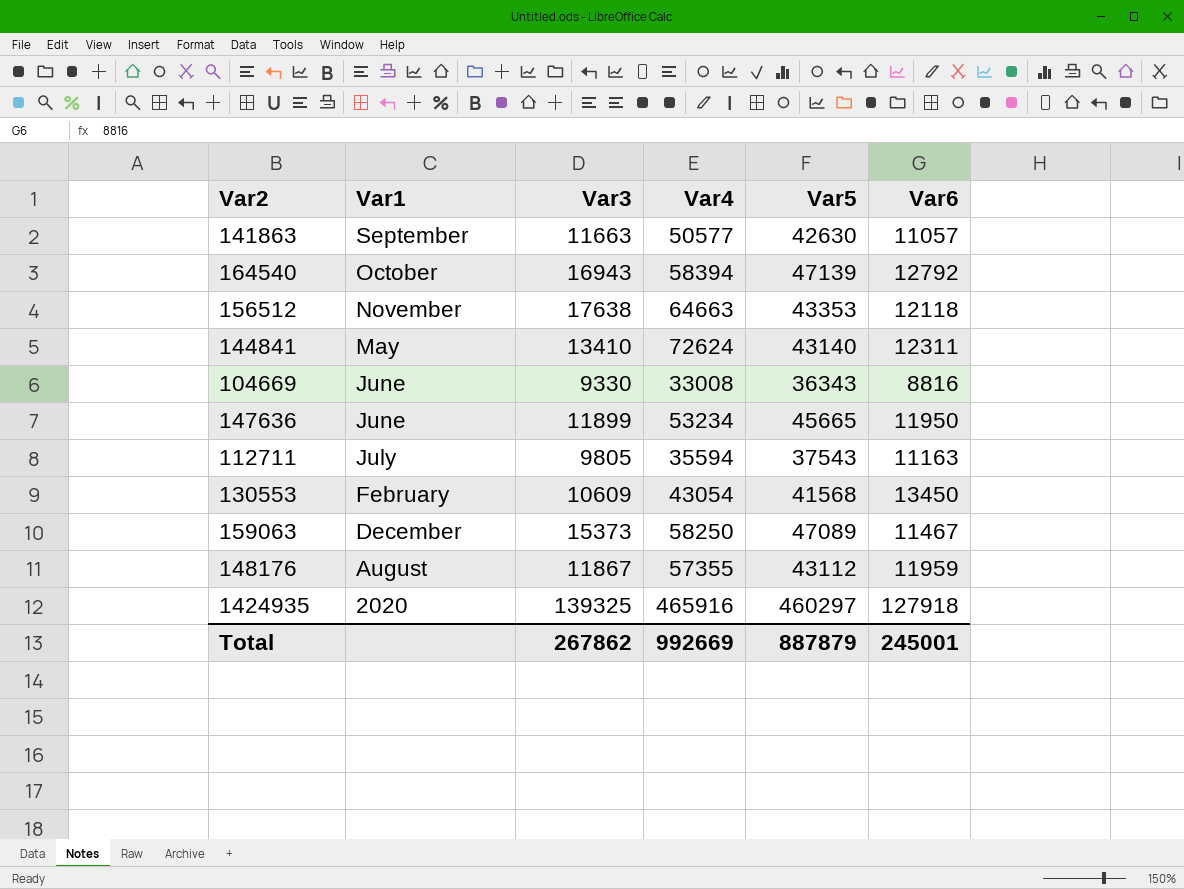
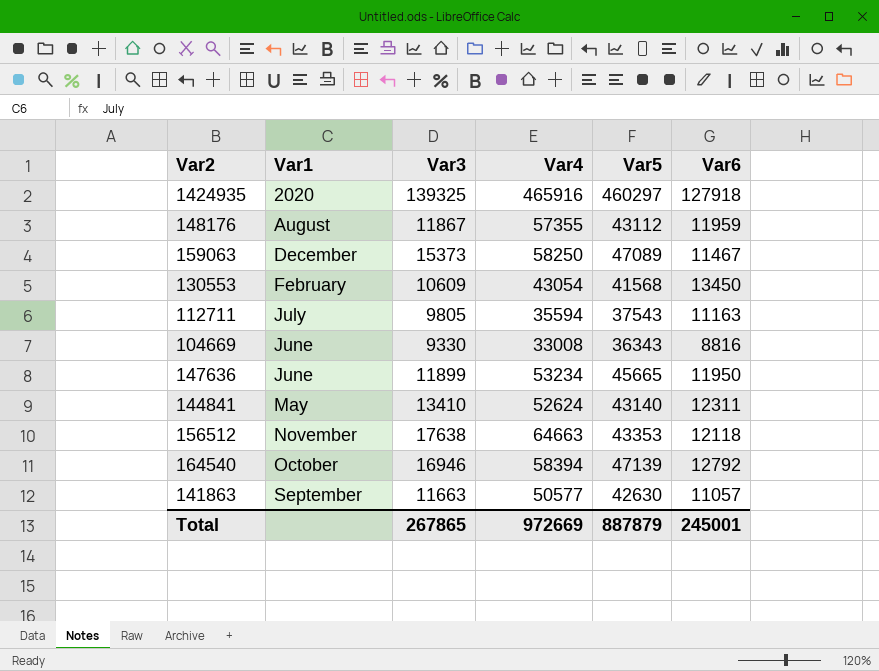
row order: Var1 descending -> Var1 ascending
144841 | Var4: 72624 -> 52624
164540 | Var3: 16943 -> 16946
Total | Var3: 267862 -> 267865
Total | Var4: 992669 -> 972669

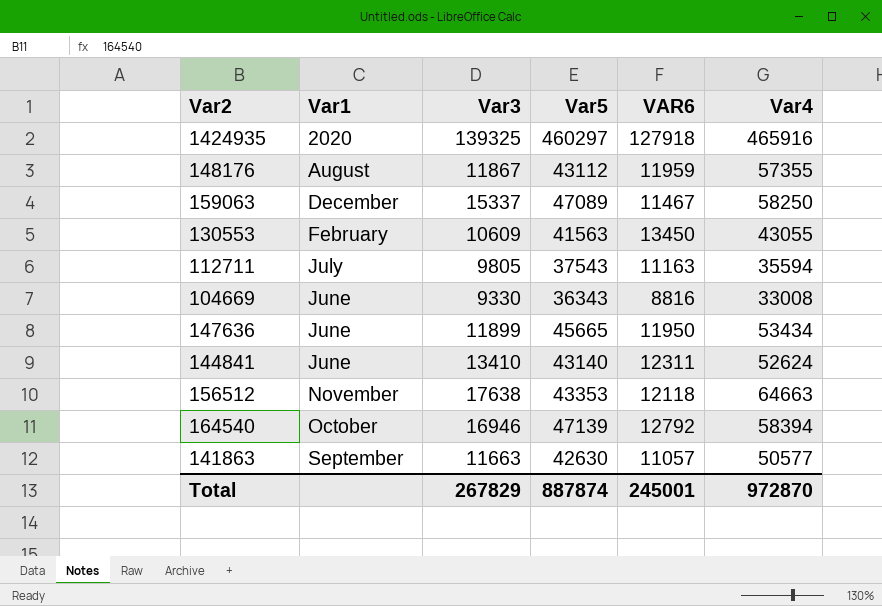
column name: Var6 -> VAR6
column Var4 | position: 4 -> 6
159063 | Var3: 15373 -> 15337
130553 | Var5: 41568 -> 41563
130553 | Var4: 43054 -> 43055
147636 | Var4: 53234 -> 53434
144841 | Var1: May -> June
Total | Var3: 267865 -> 267829
Total | Var5: 887879 -> 887874
Total | Var4: 972669 -> 972870

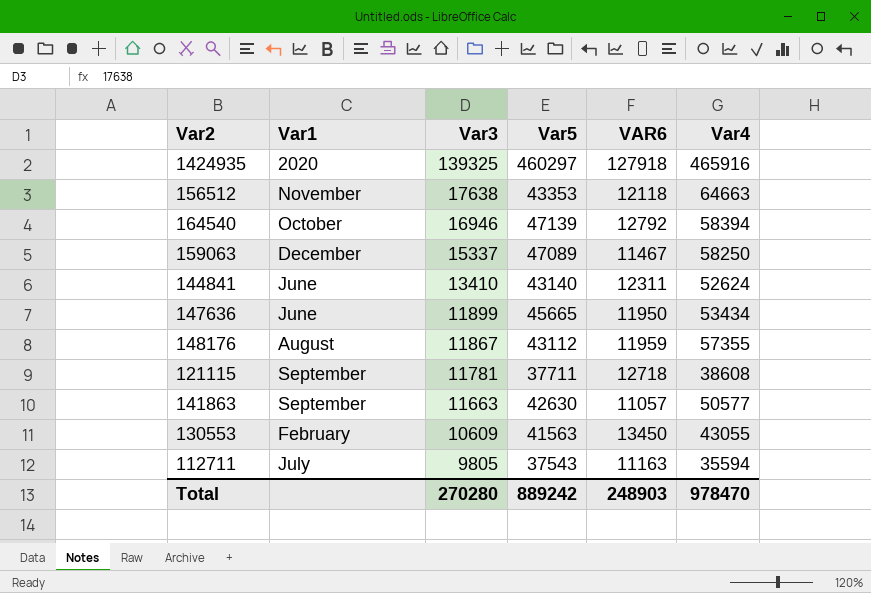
row order: Var1 ascending -> Var3 descending
row 104669: June | 9330 | 36343 | 8816 | 33008 -> none
row 121115: none -> September | 11781 | 37711 | 12718 | 38608
Total | Var3: 267829 -> 270280
Total | Var5: 887874 -> 889242
Total | VAR6: 245001 -> 248903
Total | Var4: 972870 -> 978470

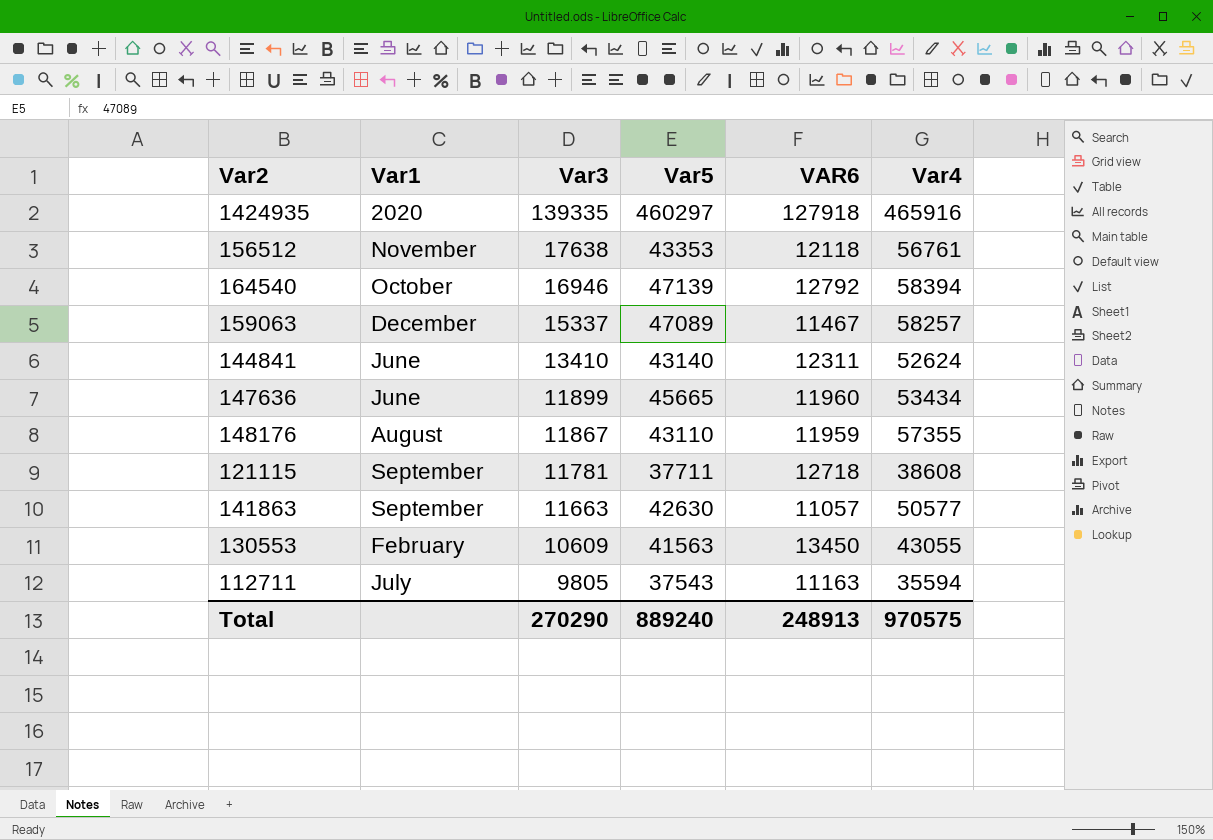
1424935 | Var3: 139325 -> 139335
156512 | Var4: 64663 -> 56761
159063 | Var4: 58250 -> 58257
147636 | VAR6: 11950 -> 11960
148176 | Var5: 43112 -> 43110
Total | Var3: 270280 -> 270290
Total | Var5: 889242 -> 889240
Total | VAR6: 248903 -> 248913
Total | Var4: 978470 -> 970575

